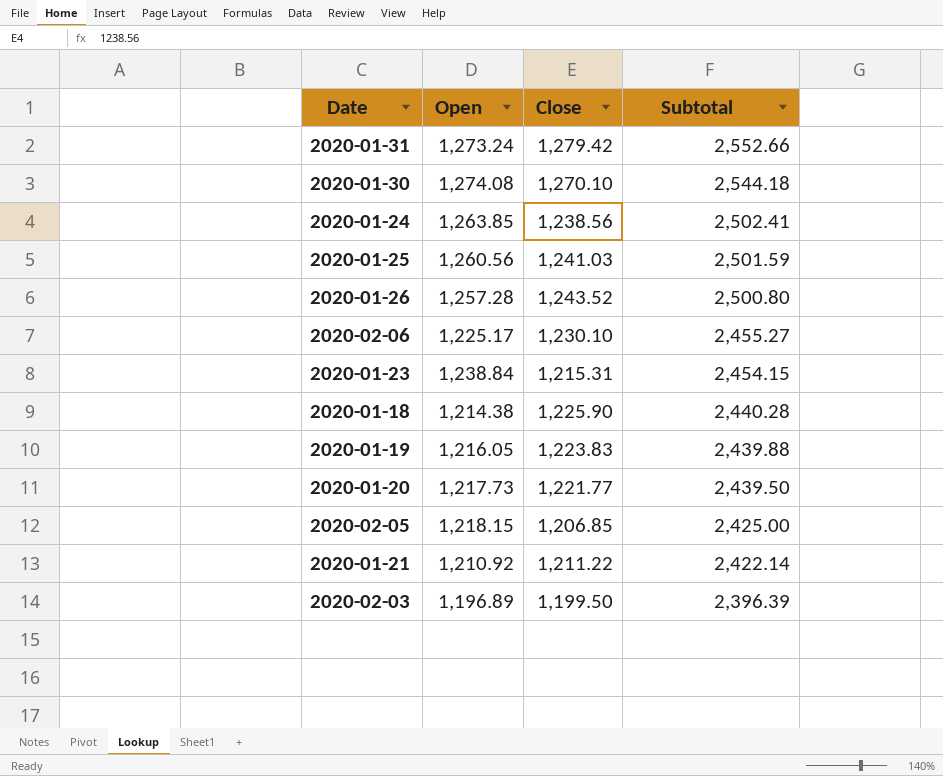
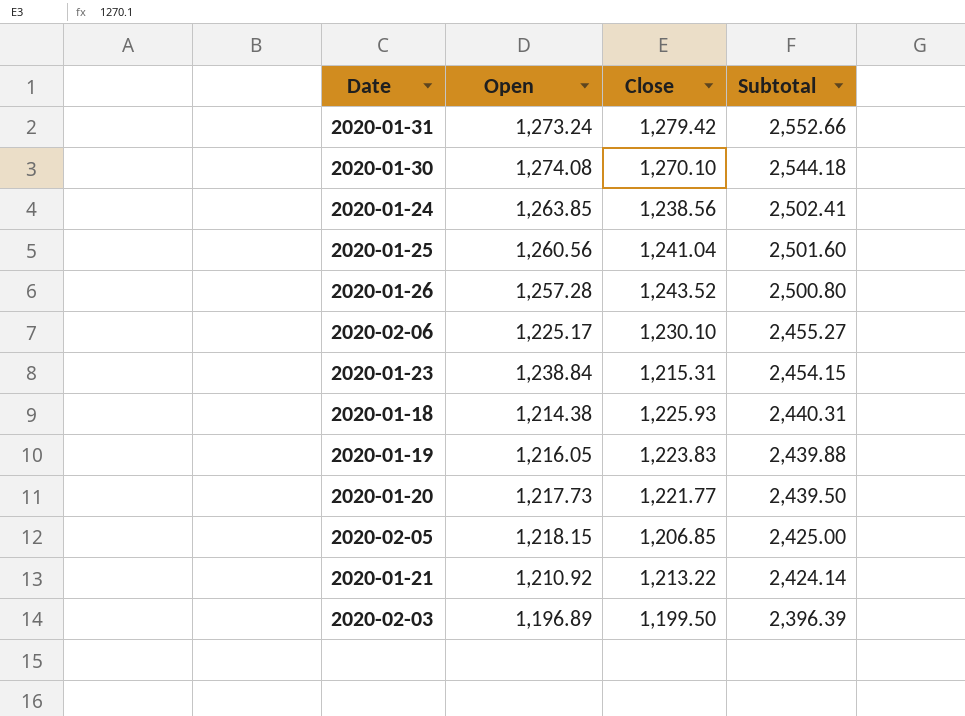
2020-01-25 | Close: 1,241.03 -> 1,241.04
2020-01-25 | Subtotal: 2,501.59 -> 2,501.60
2020-01-18 | Close: 1,225.90 -> 1,225.93
2020-01-18 | Subtotal: 2,440.28 -> 2,440.31
2020-01-21 | Close: 1,211.22 -> 1,213.22
2020-01-21 | Subtotal: 2,422.14 -> 2,424.14

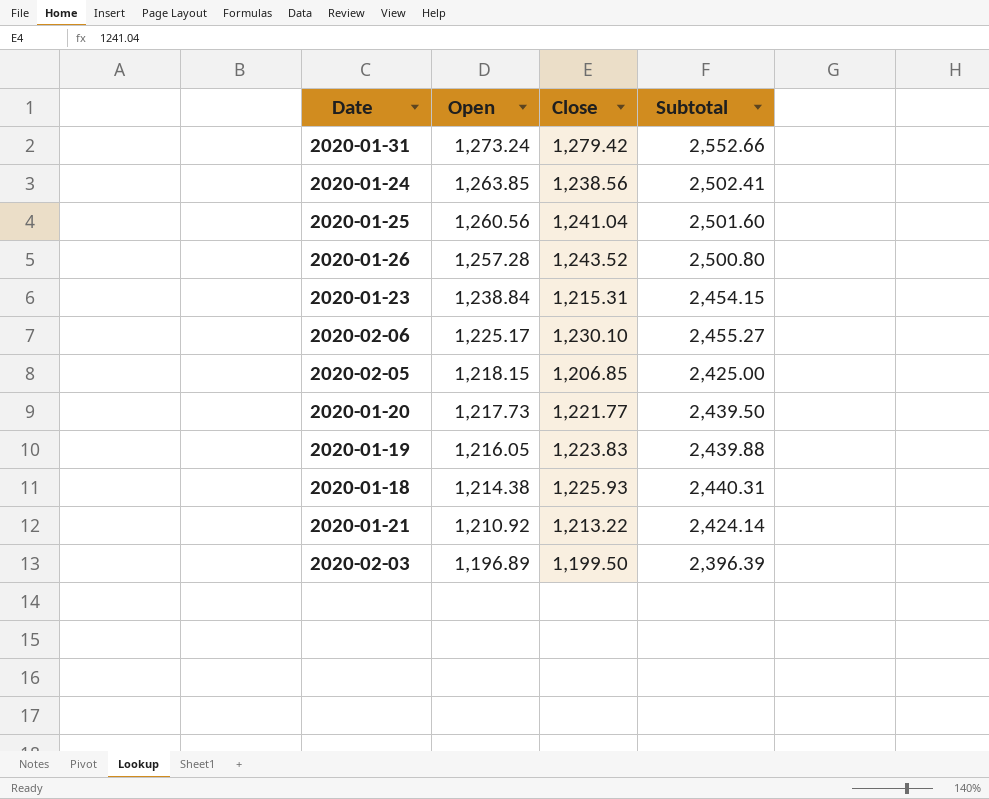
row order: Subtotal descending -> Open descending
row 2020-01-30: 1,274.08 | 1,270.10 | 2,544.18 -> none

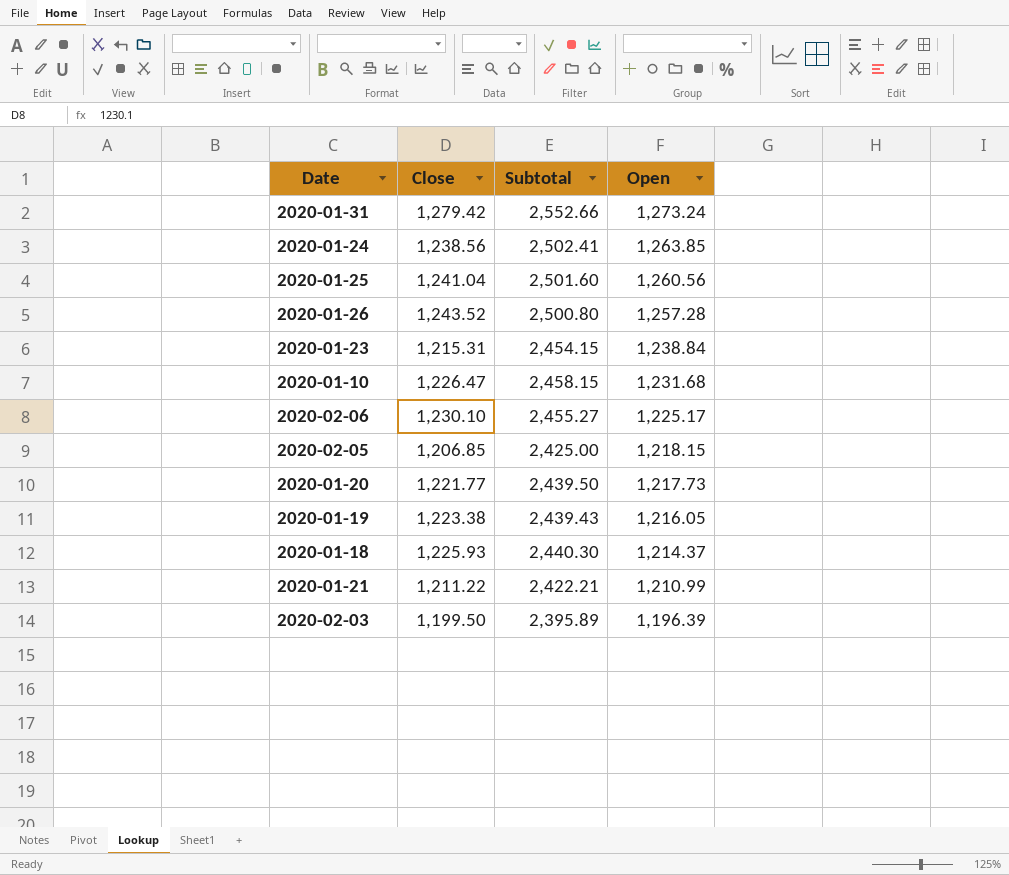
column Open | position: 2 -> 4
row 2020-01-10: none -> 1,226.47 | 2,458.15 | 1,231.68
2020-01-19 | Close: 1,223.83 -> 1,223.38
2020-01-19 | Subtotal: 2,439.88 -> 2,439.43
2020-01-18 | Subtotal: 2,440.31 -> 2,440.30
2020-01-18 | Open: 1,214.38 -> 1,214.37
2020-01-21 | Close: 1,213.22 -> 1,211.22
2020-01-21 | Subtotal: 2,424.14 -> 2,422.21
2020-01-21 | Open: 1,210.92 -> 1,210.99
2020-02-03 | Subtotal: 2,396.39 -> 2,395.89
2020-02-03 | Open: 1,196.89 -> 1,196.39

